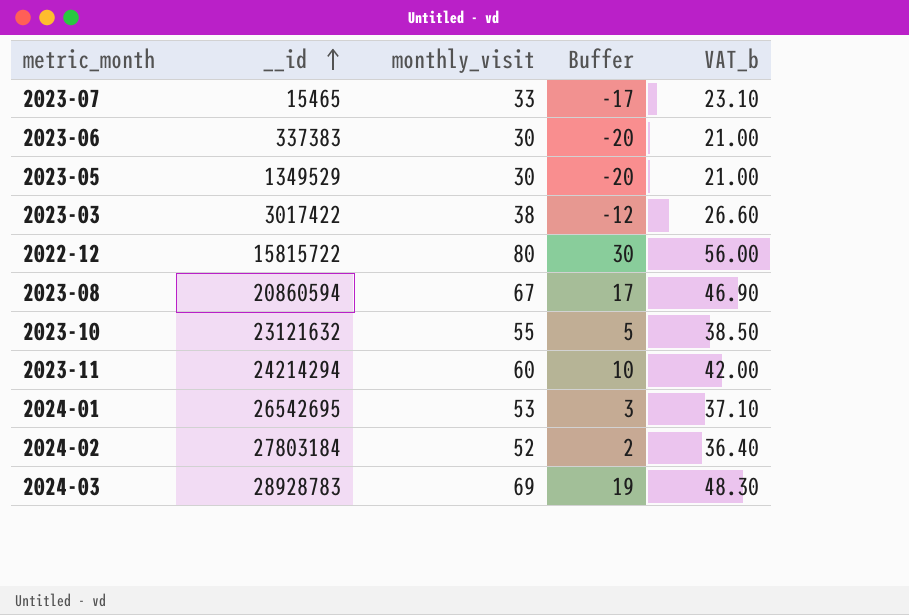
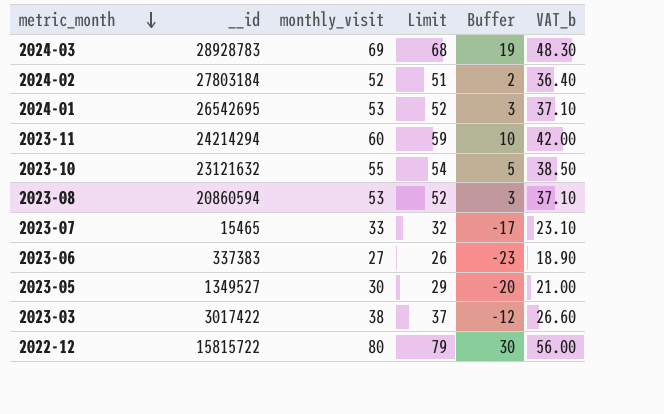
row order: __id ascending -> metric_month descending
column Limit | formula: none -> [monthly_visit] - 1
2023-08 | monthly_visit: 67 -> 53
2023-08 | Buffer: 17 -> 3
2023-08 | VAT_b: 46.90 -> 37.10
2023-06 | monthly_visit: 30 -> 27
2023-06 | Buffer: -20 -> -23
2023-06 | VAT_b: 21.00 -> 18.90
2023-05 | __id: 1349529 -> 1349527

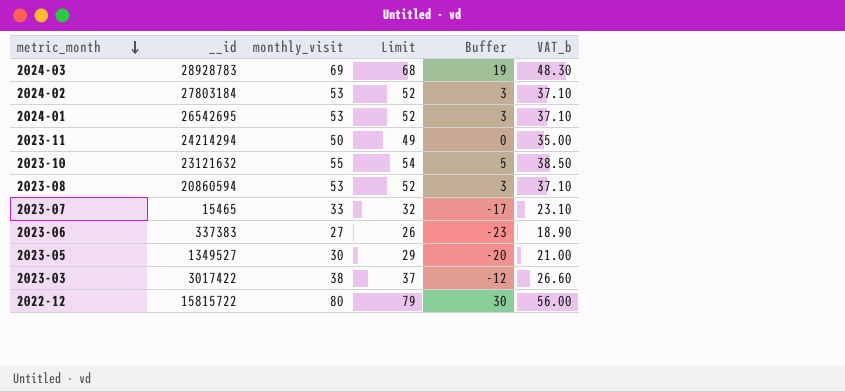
2024-02 | monthly_visit: 52 -> 53
2024-02 | Limit: 51 -> 52
2024-02 | Buffer: 2 -> 3
2024-02 | VAT_b: 36.40 -> 37.10
2023-11 | monthly_visit: 60 -> 50
2023-11 | Limit: 59 -> 49
2023-11 | Buffer: 10 -> 0
2023-11 | VAT_b: 42.00 -> 35.00

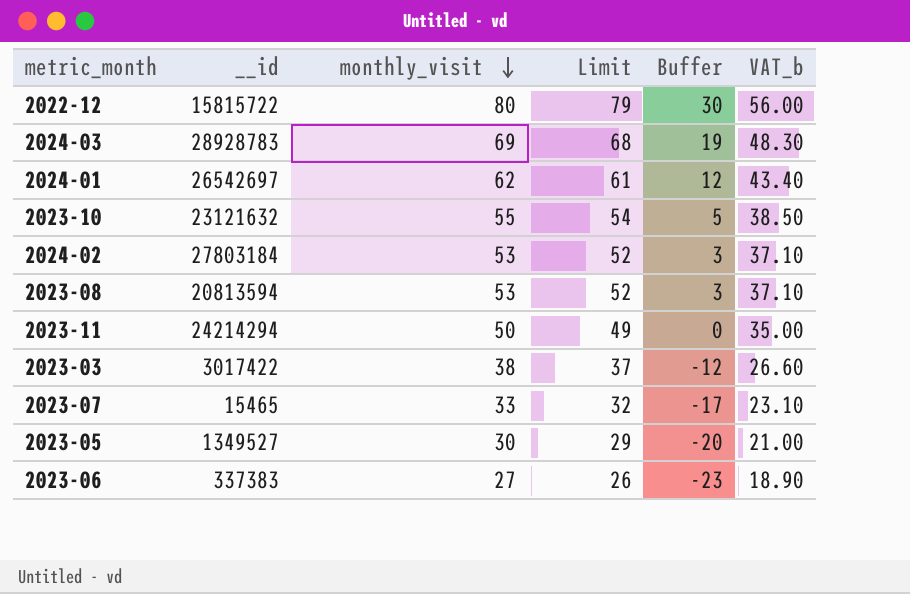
row order: metric_month descending -> monthly_visit descending
2024-01 | __id: 26542695 -> 26542697
2024-01 | monthly_visit: 53 -> 62
2024-01 | Limit: 52 -> 61
2024-01 | Buffer: 3 -> 12
2024-01 | VAT_b: 37.10 -> 43.40
2023-08 | __id: 20860594 -> 20813594

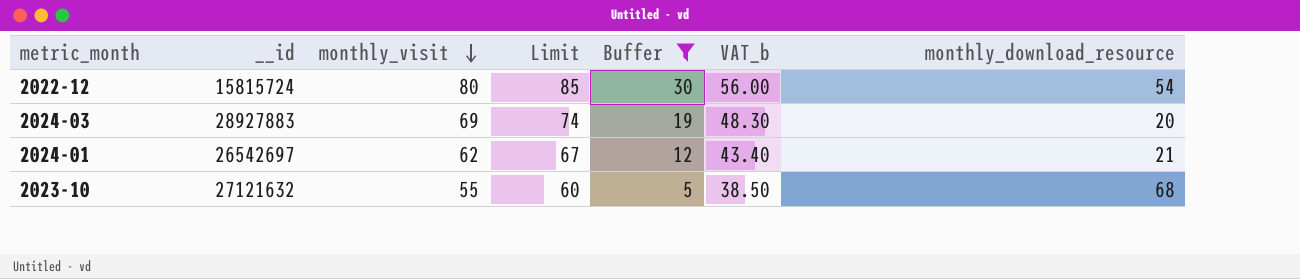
filter: none -> Buffer >= 5
column Limit | formula: [monthly_visit] - 1 -> [monthly_visit] + 5
column monthly_download_resource | position: none -> 7
2022-12 | __id: 15815722 -> 15815724
2024-03 | __id: 28928783 -> 28927883
2023-10 | __id: 23121632 -> 27121632

